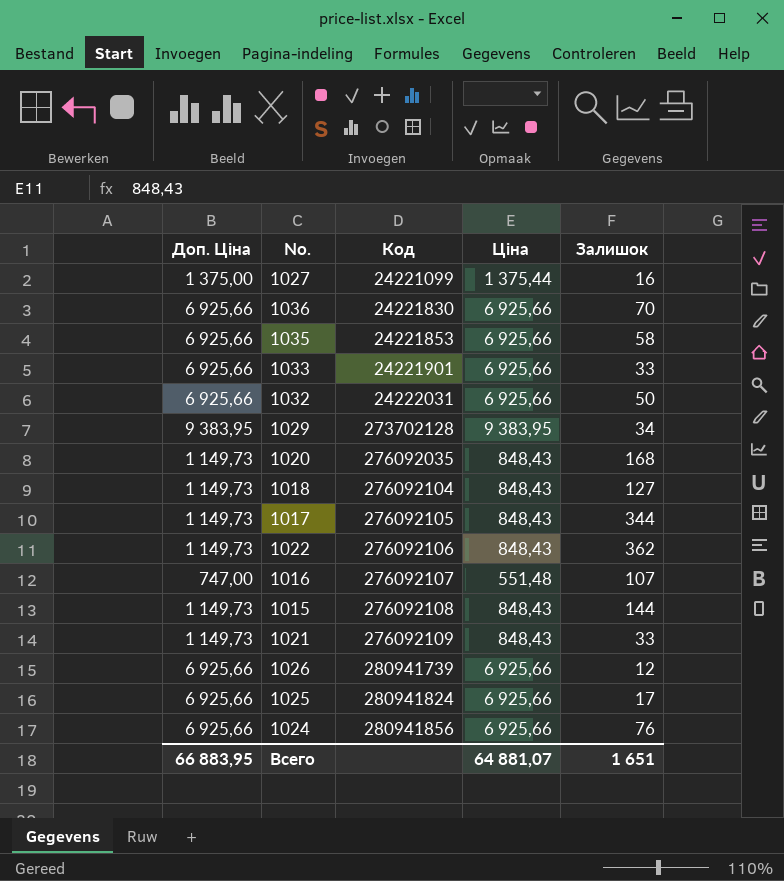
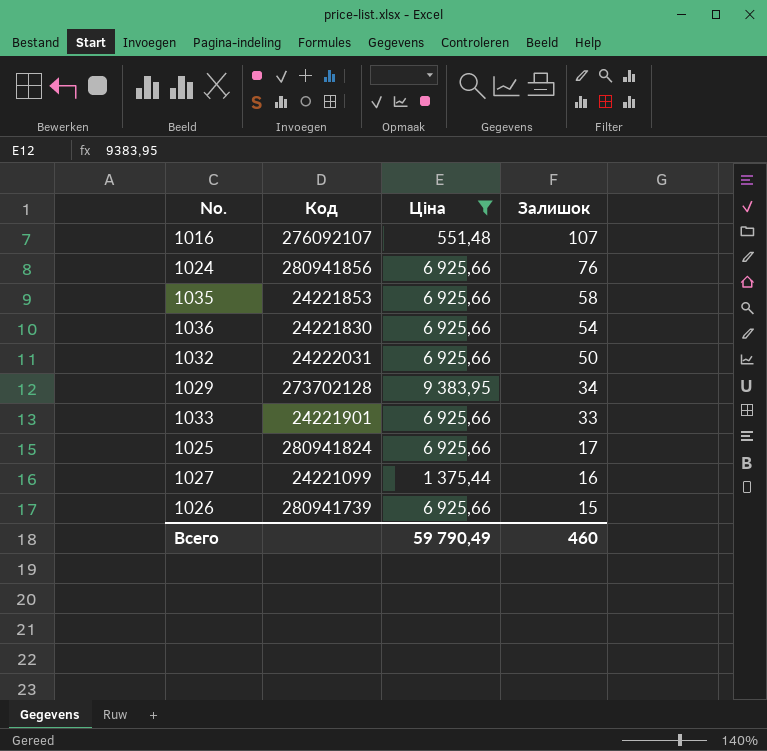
filter: none -> Ціна != 848,43
row order: Код ascending -> Залишок descending
column Доп. Ціна | position: 1 -> none
1036 | Залишок: 70 -> 54
1026 | Залишок: 12 -> 15
Всего | Ціна: 64 881,07 -> 59 790,49
Всего | Залишок: 1 651 -> 460

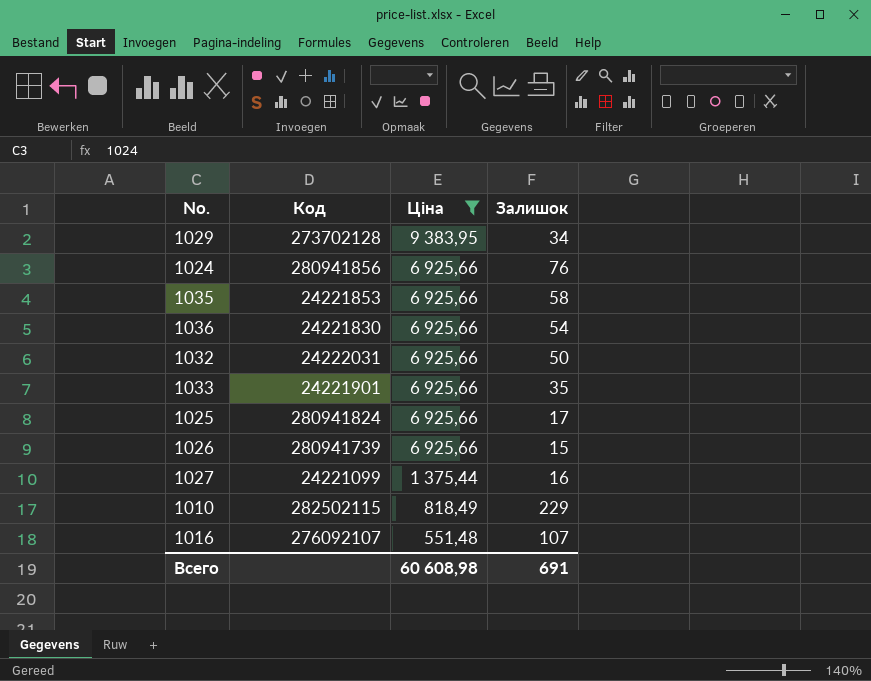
row order: Залишок descending -> Ціна descending
1033 | Залишок: 33 -> 35
row 1010: none -> 282502115 | 818,49 | 229
Всего | Ціна: 59 790,49 -> 60 608,98
Всего | Залишок: 460 -> 691

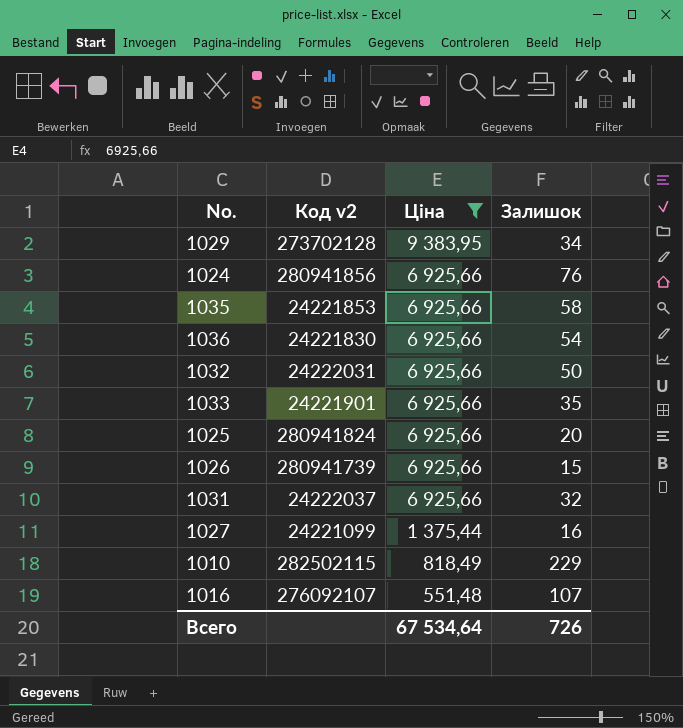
column name: Код -> Код v2
1025 | Залишок: 17 -> 20
row 1031: none -> 24222037 | 6 925,66 | 32
Всего | Ціна: 60 608,98 -> 67 534,64
Всего | Залишок: 691 -> 726

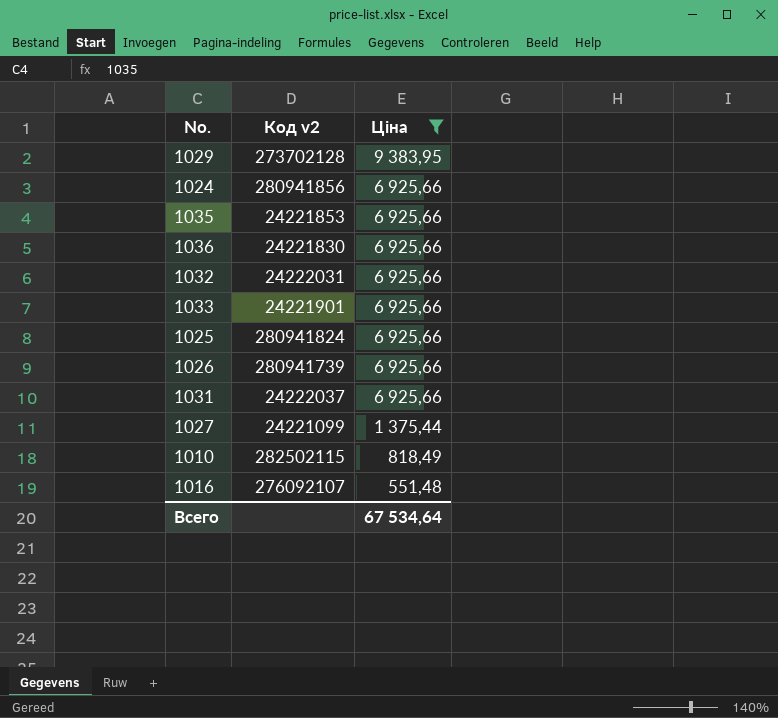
column Залишок | position: 4 -> none

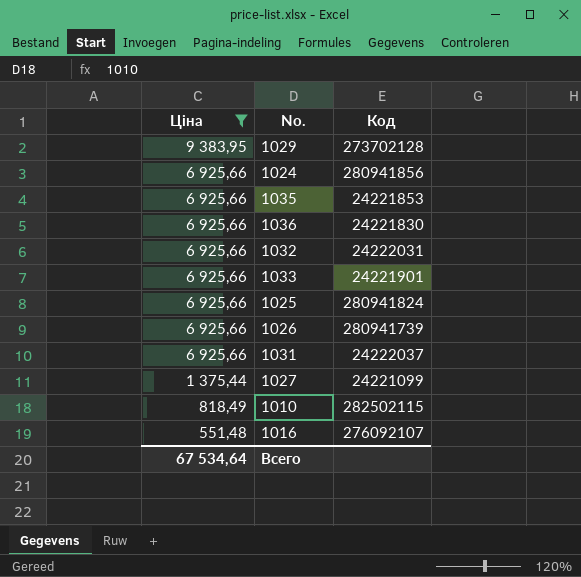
column Ціна | position: 3 -> 1
column name: Код v2 -> Код

